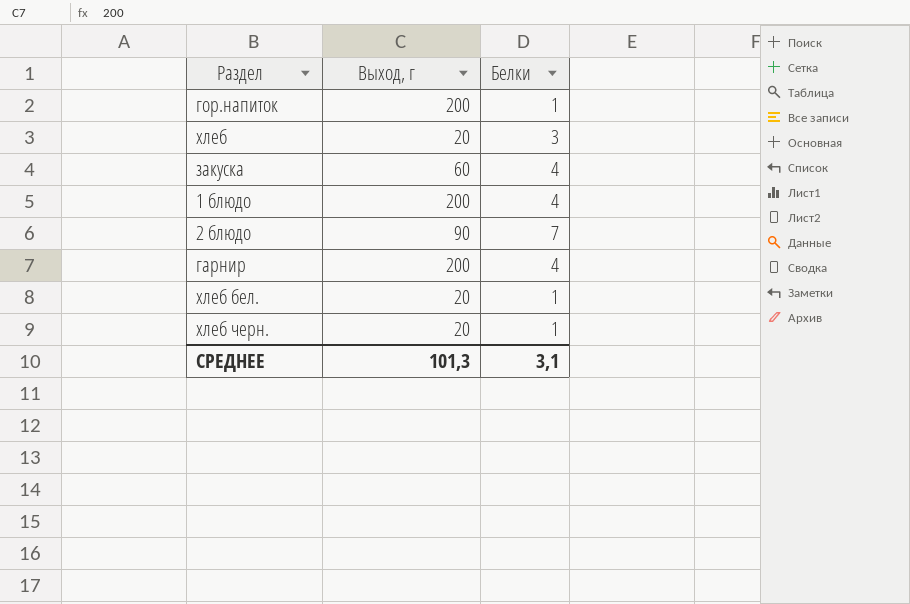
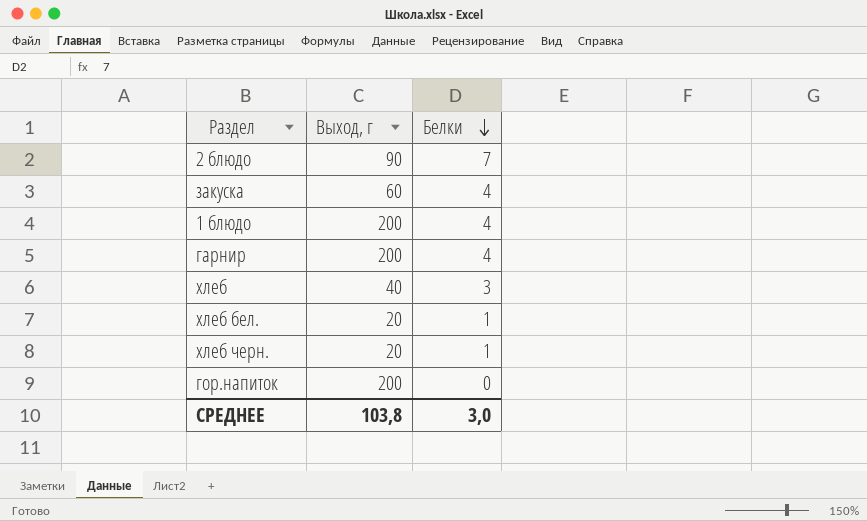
row order: none -> Белки descending
хлеб | Выход, г: 20 -> 40
гор.напиток | Белки: 1 -> 0
СРЕДНЕЕ | Выход, г: 101,3 -> 103,8
СРЕДНЕЕ | Белки: 3,1 -> 3,0

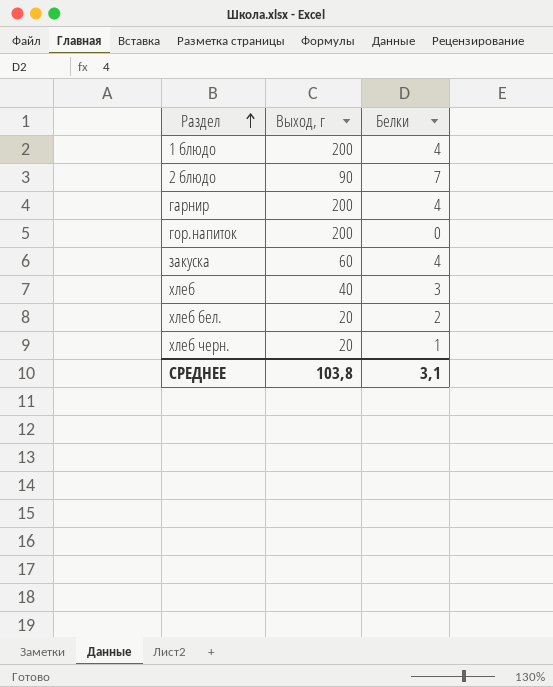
row order: Белки descending -> Раздел ascending
хлеб бел. | Белки: 1 -> 2
СРЕДНЕЕ | Белки: 3,0 -> 3,1

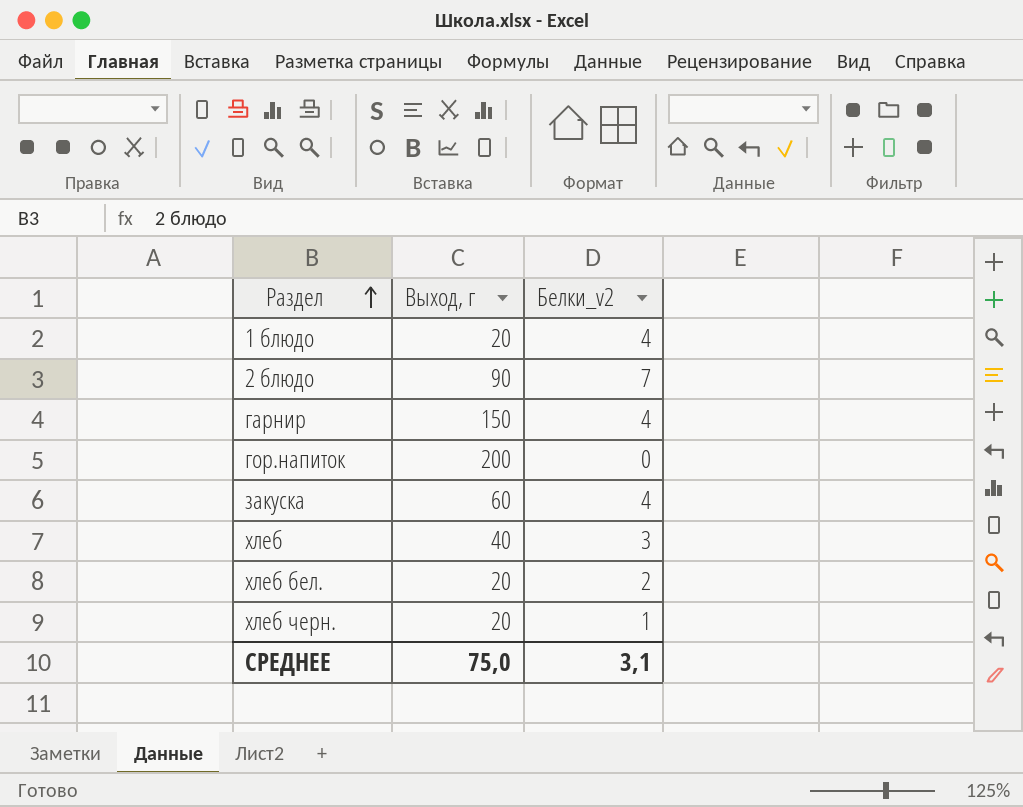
column name: Белки -> Белки_v2
1 блюдо | Выход, г: 200 -> 20
гарнир | Выход, г: 200 -> 150
СРЕДНЕЕ | Выход, г: 103,8 -> 75,0

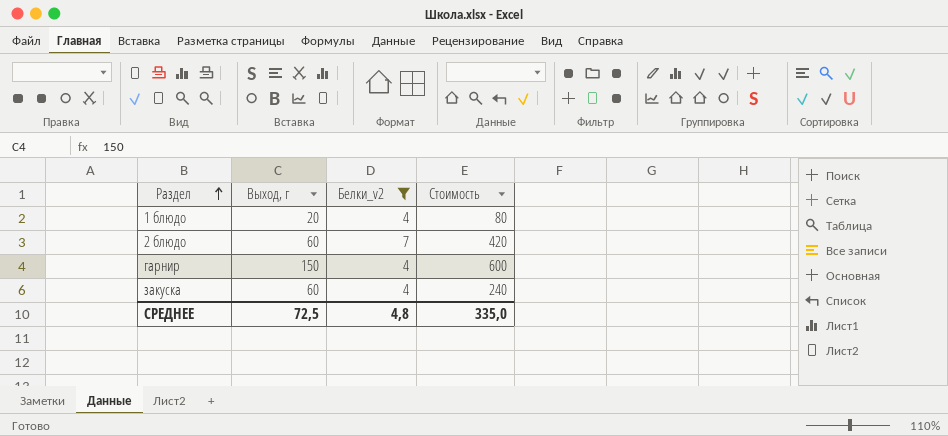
filter: none -> Белки_v2 >= 4
column Стоимость | formula: none -> [Выход, г] * [Белки_v2]
2 блюдо | Выход, г: 90 -> 60
СРЕДНЕЕ | Выход, г: 75,0 -> 72,5
СРЕДНЕЕ | Белки_v2: 3,1 -> 4,8

